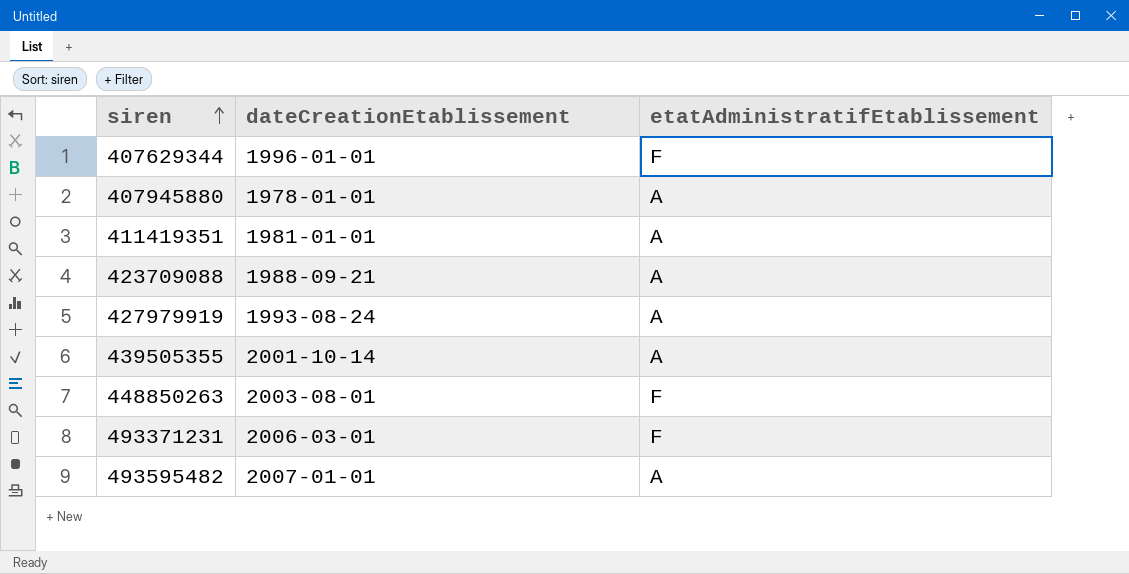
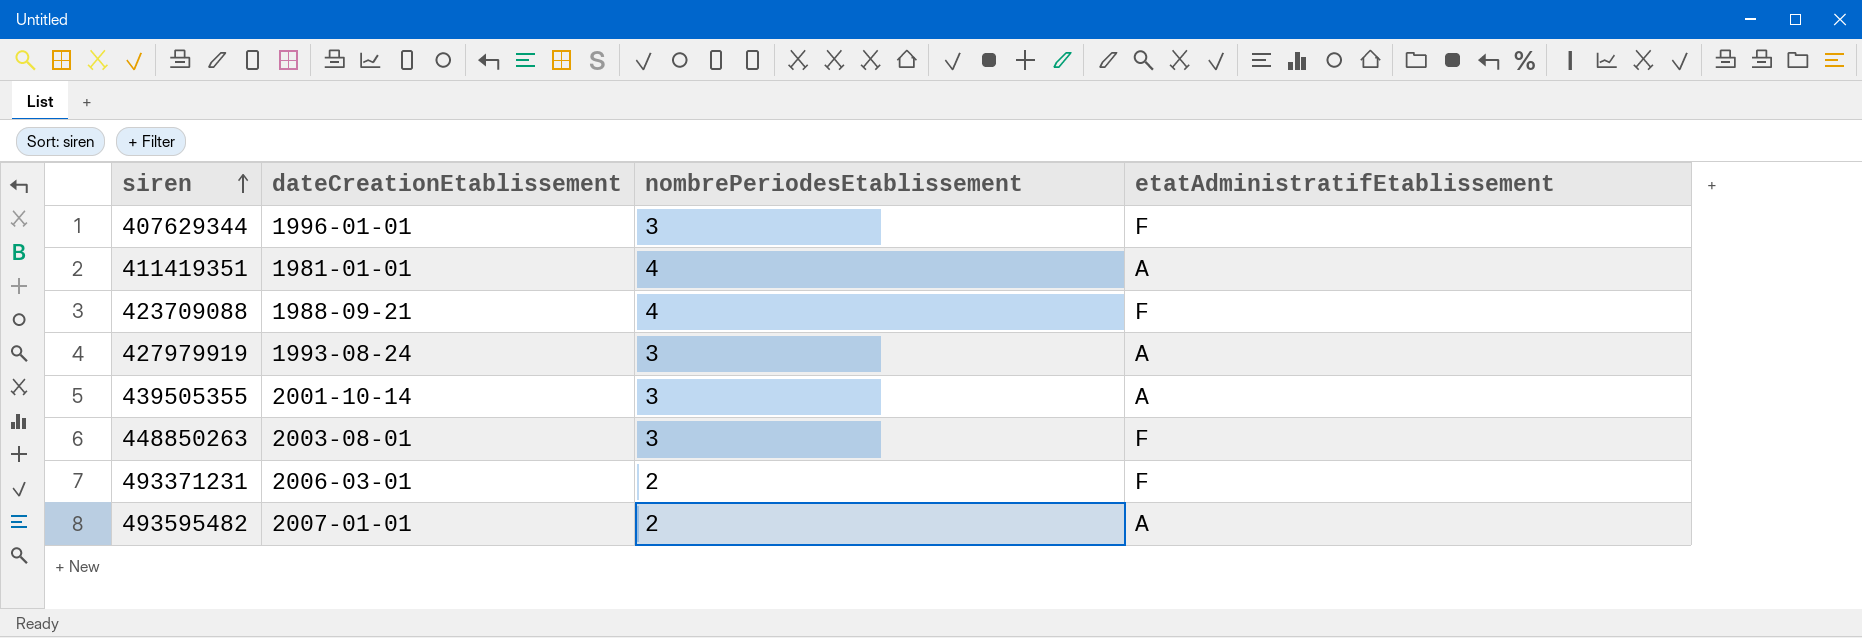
column nombrePeriodesEtablissement | position: none -> 3
row 407945880: 1978-01-01 | A -> none
423709088 | etatAdministratifEtablissement: A -> F

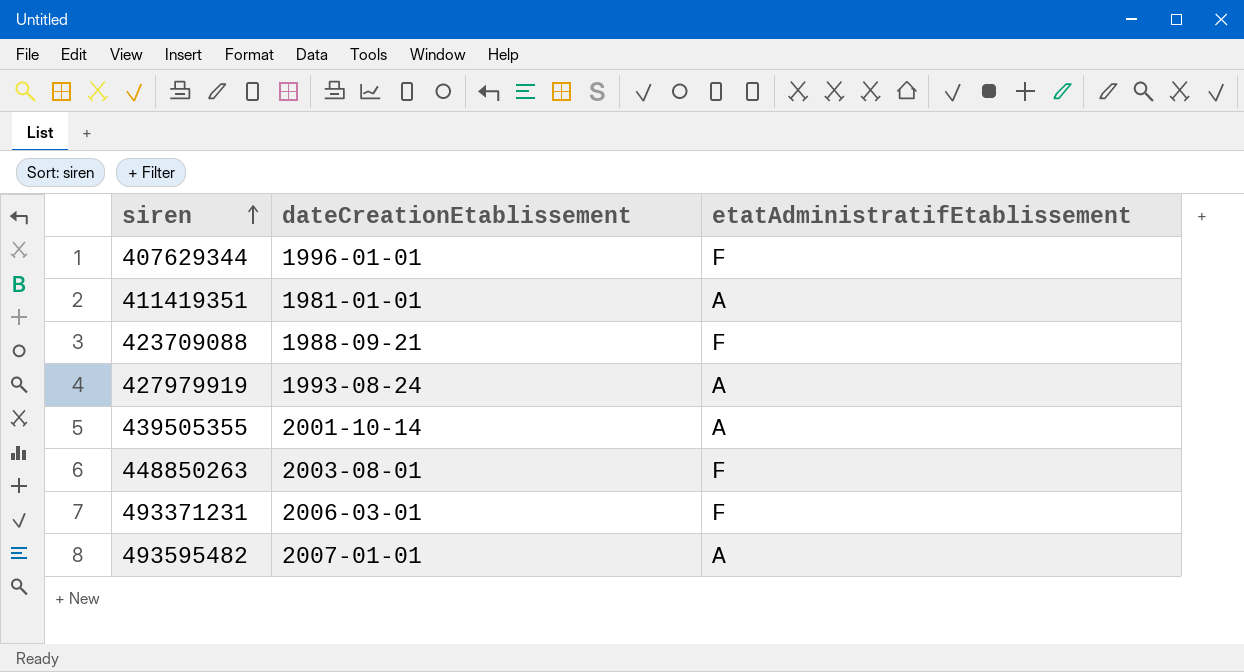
column nombrePeriodesEtablissement | position: 3 -> none

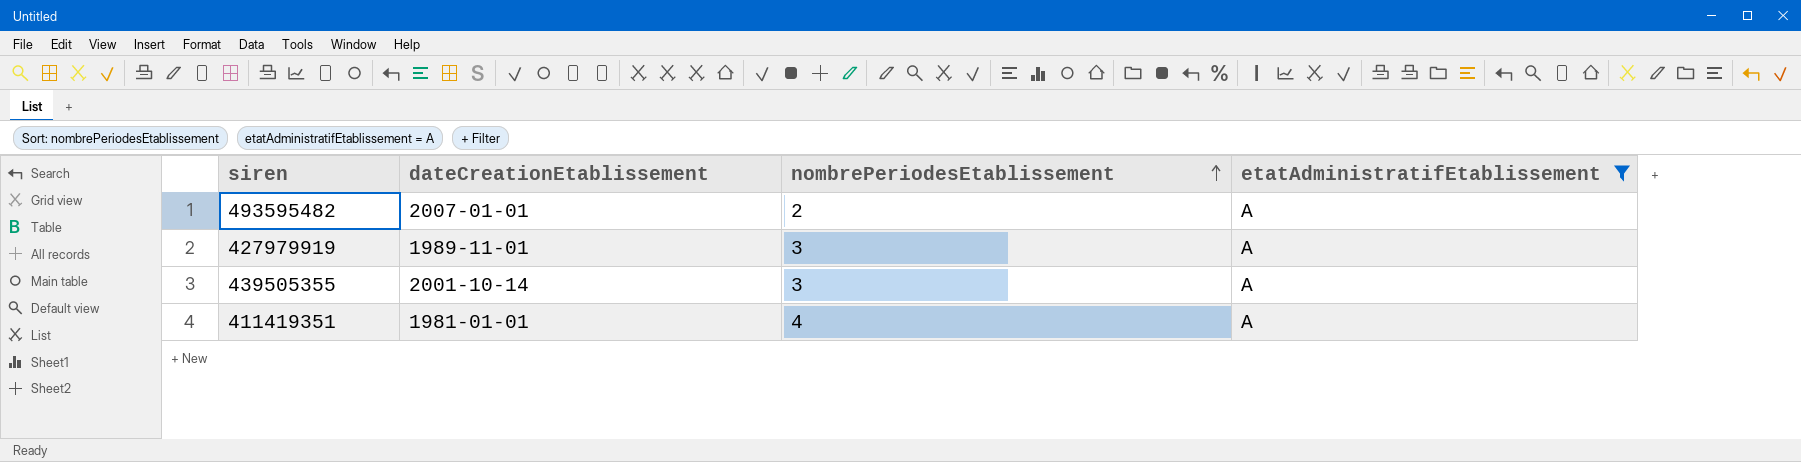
filter: none -> etatAdministratifEtablissement = A
row order: siren ascending -> nombrePeriodesEtablissement ascending
column nombrePeriodesEtablissement | position: none -> 3
427979919 | dateCreationEtablissement: 1993-08-24 -> 1989-11-01

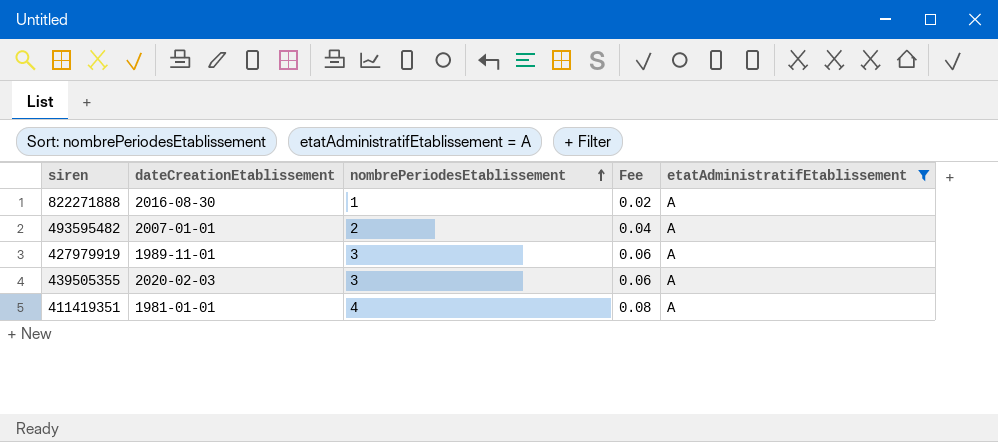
column Fee | formula: none -> [nombrePeriodesEtablissement] * 0.02
row 822271888: none -> 2016-08-30 | 1 | 0.02 | A
439505355 | dateCreationEtablissement: 2001-10-14 -> 2020-02-03

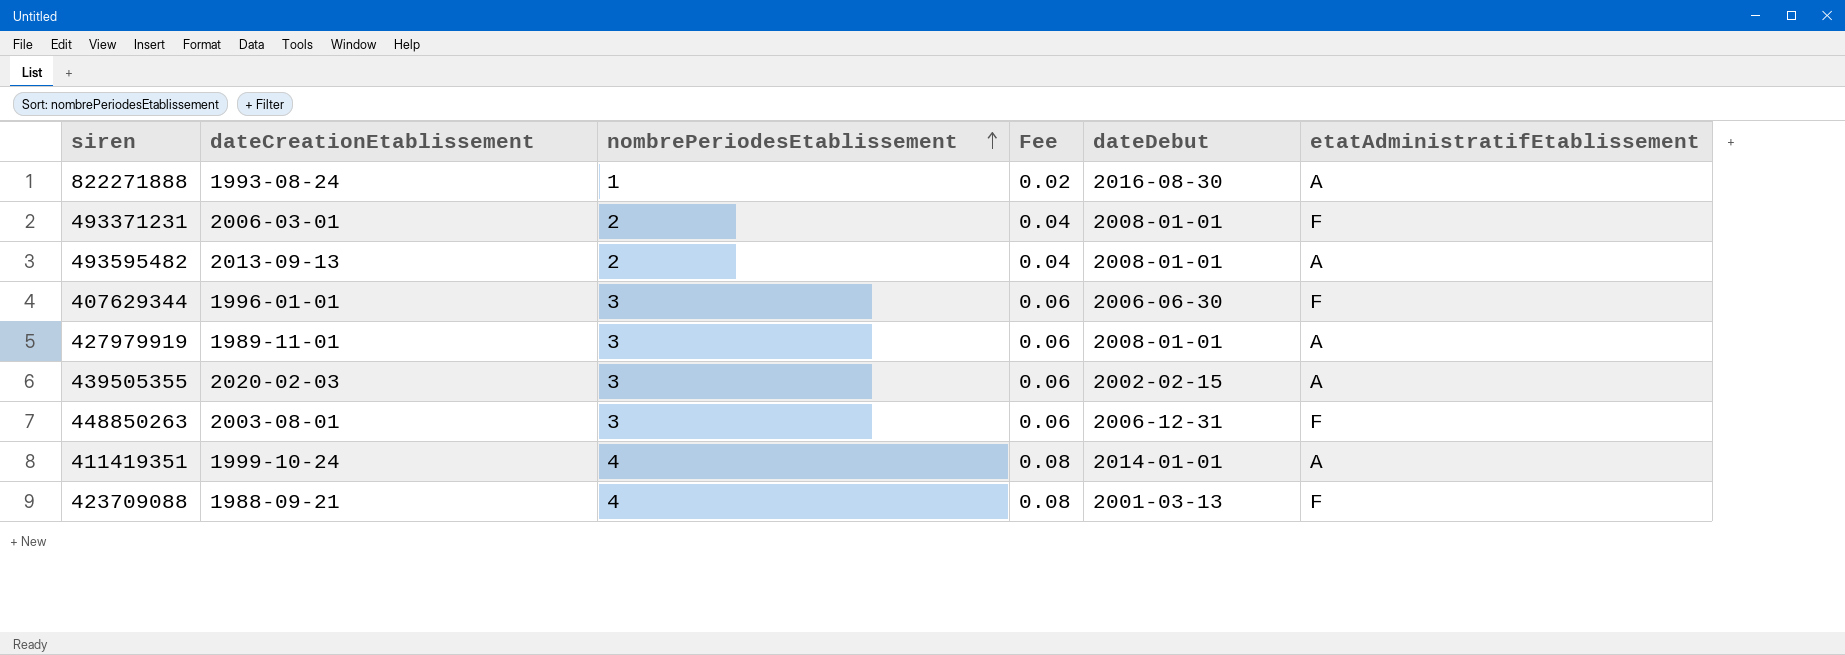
filter: etatAdministratifEtablissement = A -> none
column dateDebut | position: none -> 5
822271888 | dateCreationEtablissement: 2016-08-30 -> 1993-08-24
493595482 | dateCreationEtablissement: 2007-01-01 -> 2013-09-13
411419351 | dateCreationEtablissement: 1981-01-01 -> 1999-10-24

